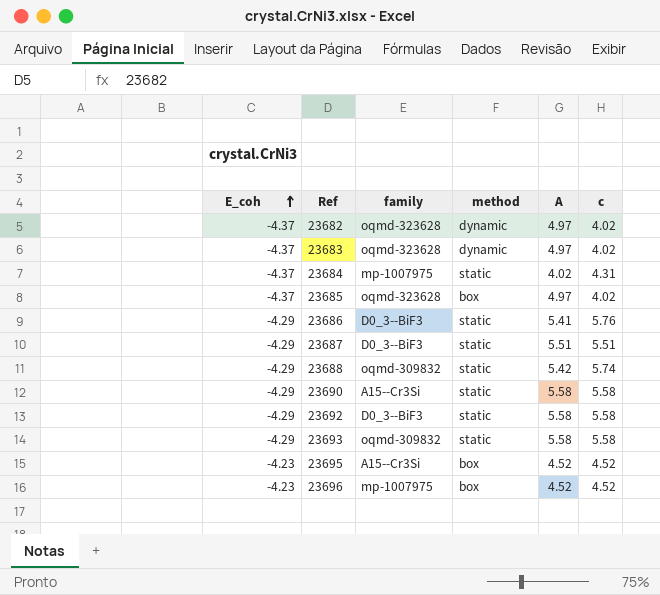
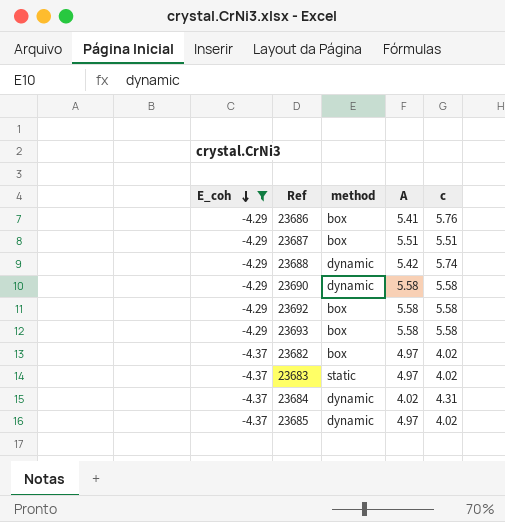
filter: none -> E_coh != -4.23
row order: E_coh ascending -> E_coh descending
column family | position: 3 -> none
23686 | method: static -> box
23687 | method: static -> box
23688 | method: static -> dynamic
23690 | method: static -> dynamic
23692 | method: static -> box
23693 | method: static -> box
23682 | method: dynamic -> box
23683 | method: dynamic -> static
23684 | method: static -> dynamic
23685 | method: box -> dynamic

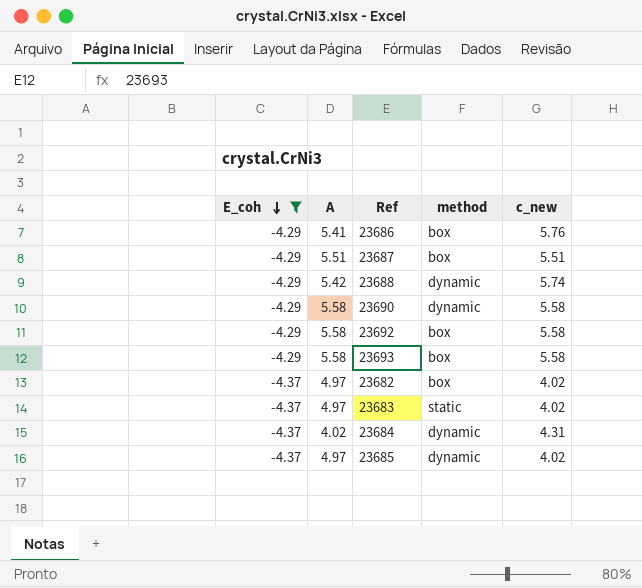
column A | position: 4 -> 2
column name: c -> c_new

